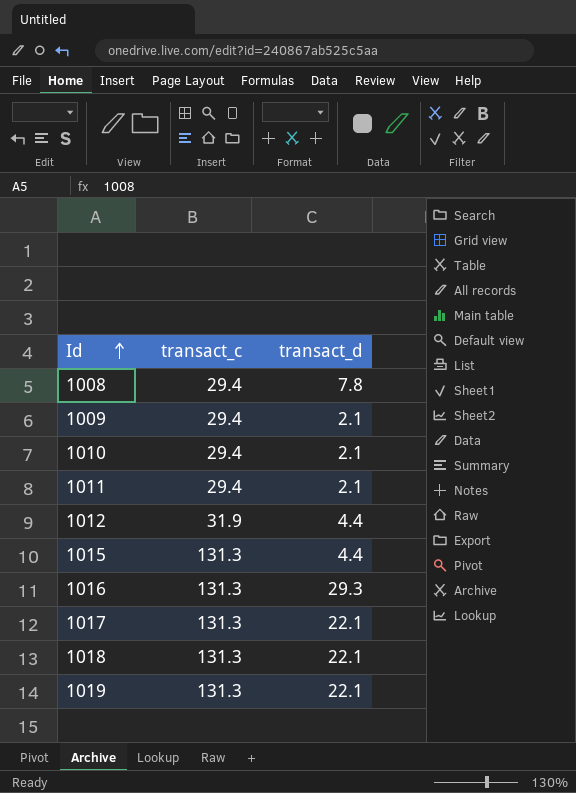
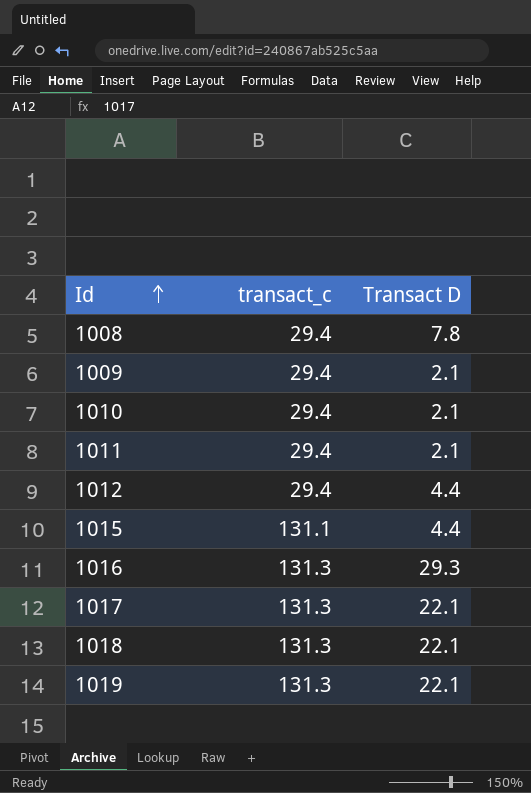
column name: transact_d -> Transact D
1012 | transact_c: 31.9 -> 29.4
1015 | transact_c: 131.3 -> 131.1

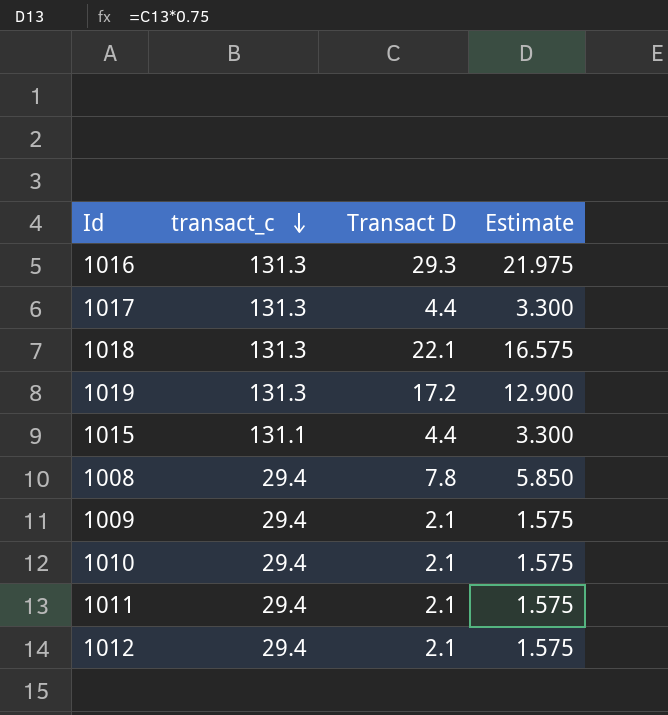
row order: Id ascending -> transact_c descending
column Estimate | formula: none -> [Transact D] * 0.75
1017 | Transact D: 22.1 -> 4.4
1019 | Transact D: 22.1 -> 17.2
1012 | Transact D: 4.4 -> 2.1

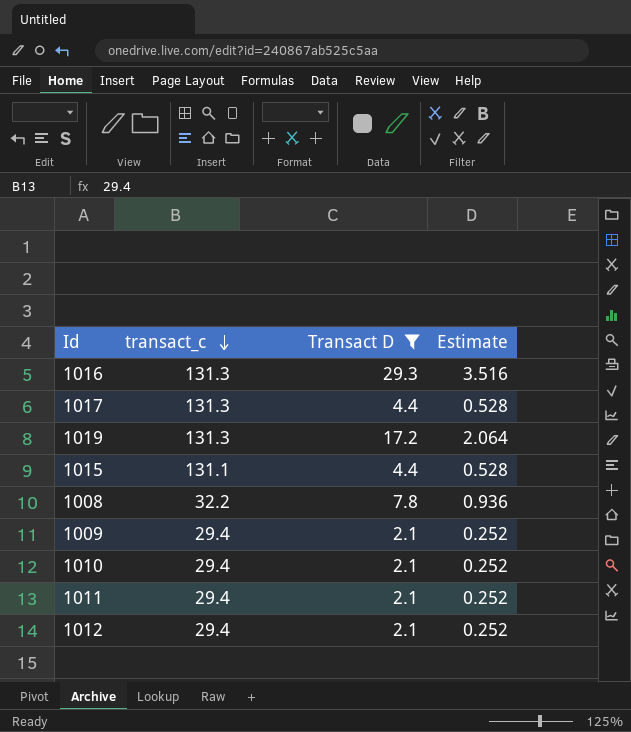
filter: none -> Transact D != 22.1
column Estimate | formula: [Transact D] * 0.75 -> [Transact D] * 0.12
1008 | transact_c: 29.4 -> 32.2

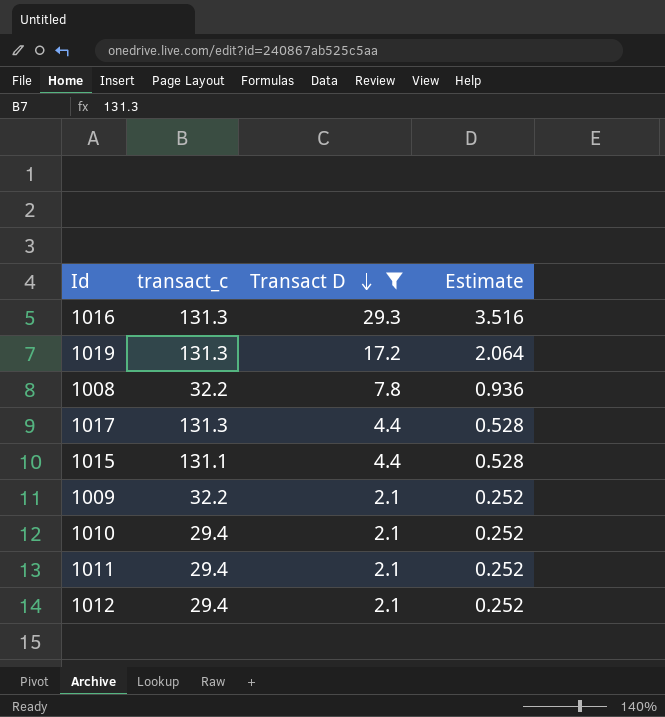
row order: transact_c descending -> Transact D descending
1009 | transact_c: 29.4 -> 32.2

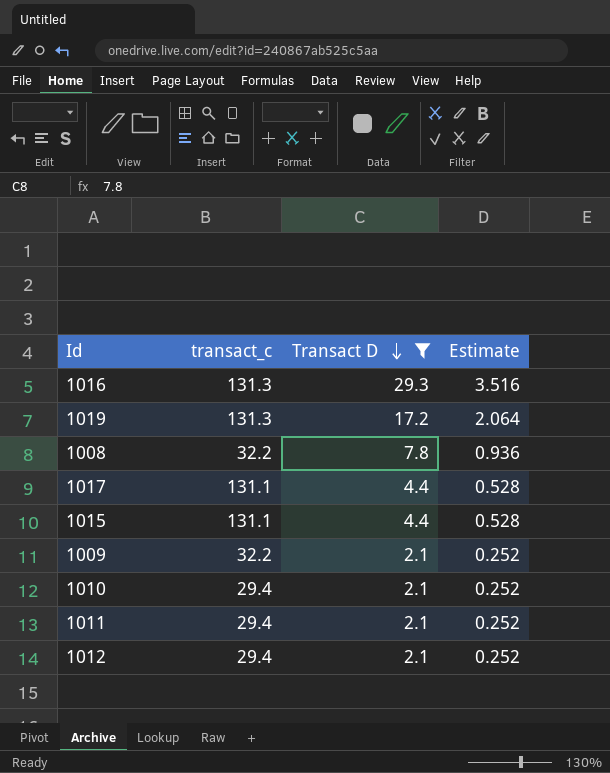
1017 | transact_c: 131.3 -> 131.1

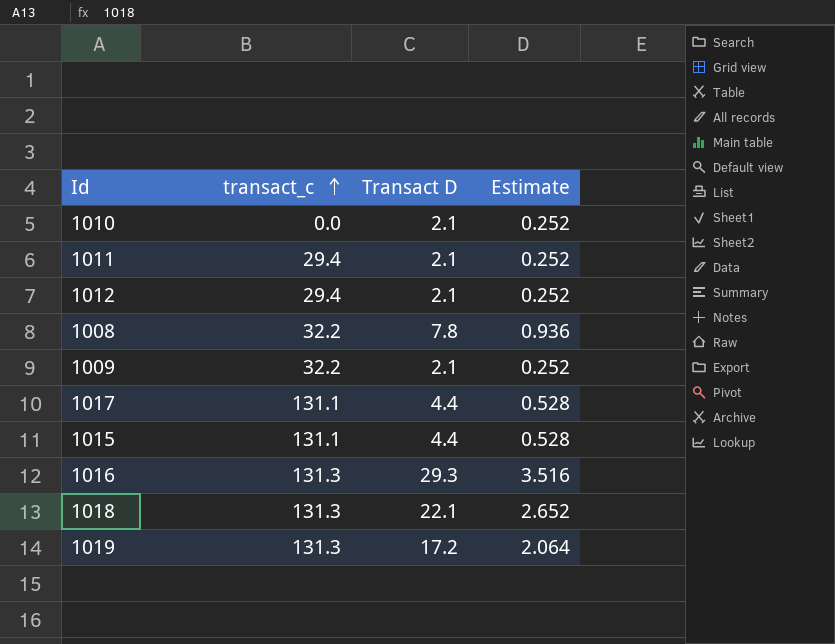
filter: Transact D != 22.1 -> none
row order: Transact D descending -> transact_c ascending
1010 | transact_c: 29.4 -> 0.0

